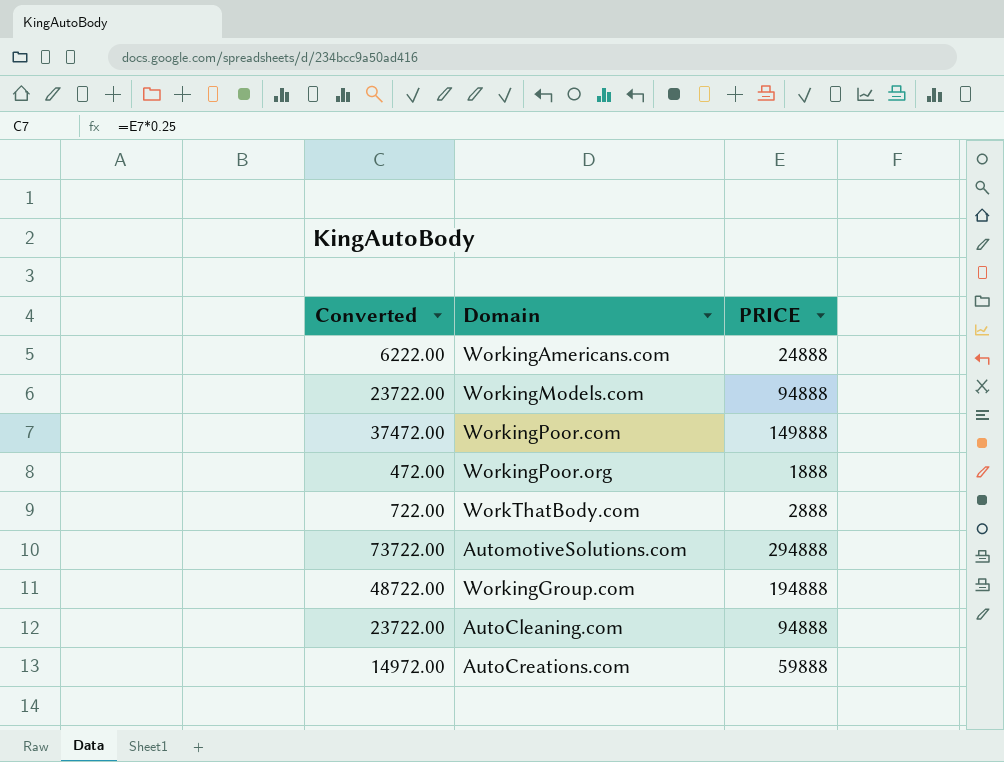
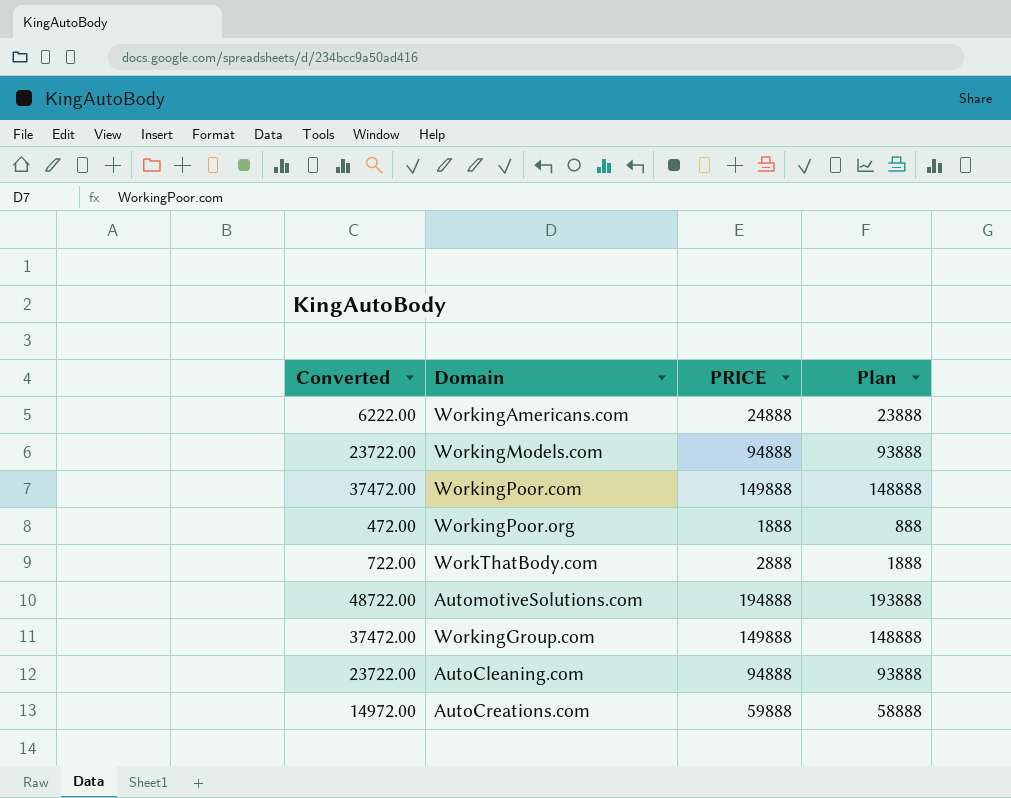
column Plan | formula: none -> [PRICE] - 1000
AutomotiveSolutions.com | Converted: 73722.00 -> 48722.00
AutomotiveSolutions.com | PRICE: 294888 -> 194888
WorkingGroup.com | Converted: 48722.00 -> 37472.00
WorkingGroup.com | PRICE: 194888 -> 149888

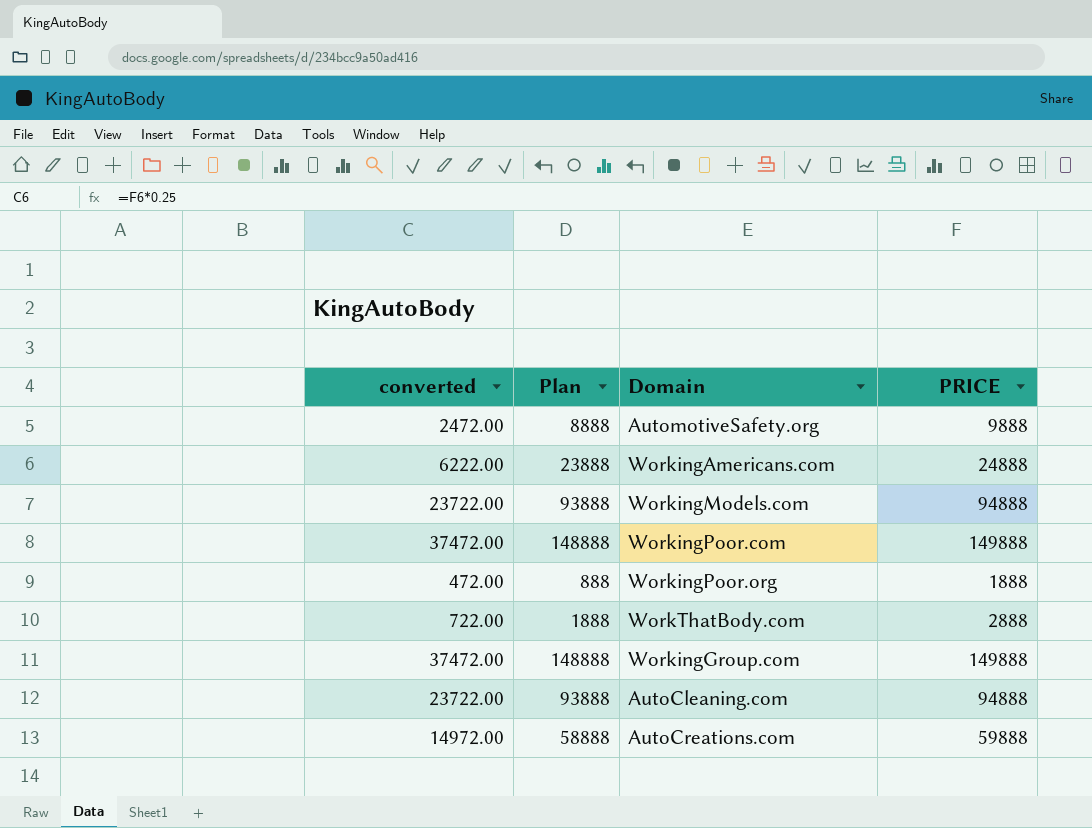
column name: Converted -> converted
column Plan | position: 4 -> 2
row AutomotiveSolutions.com: 48722.00 | 194888 | 193888 -> none
row AutomotiveSafety.org: none -> 2472.00 | 8888 | 9888

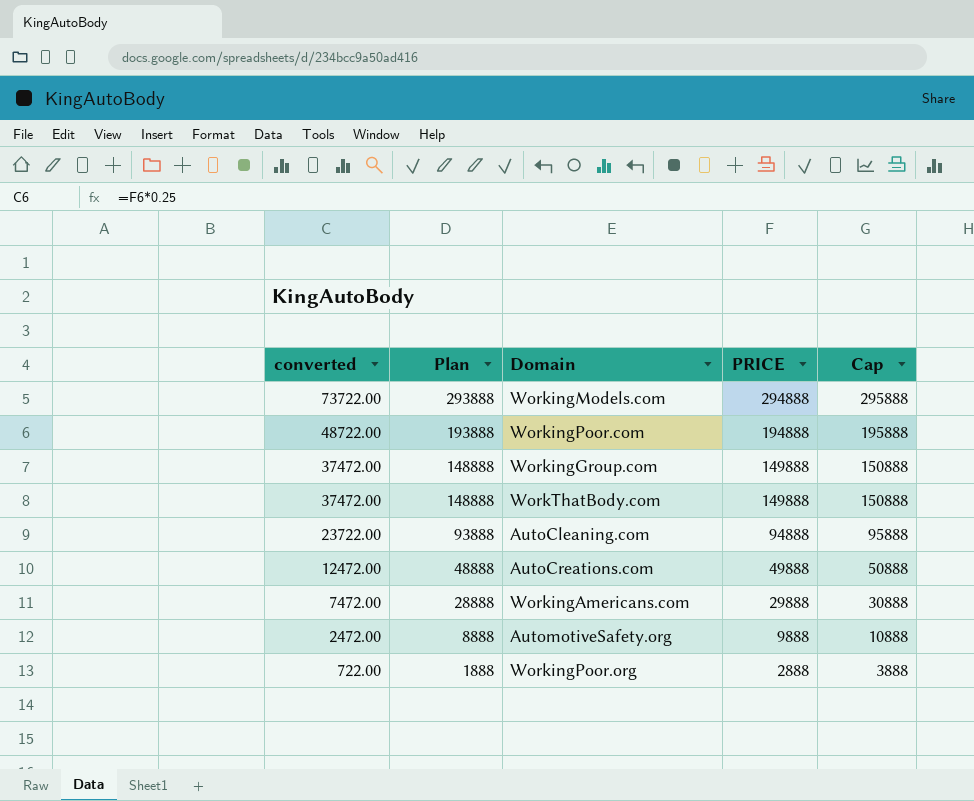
row order: none -> converted descending
column Cap | formula: none -> [PRICE] + 1000
WorkingModels.com | converted: 23722.00 -> 73722.00
WorkingModels.com | Plan: 93888 -> 293888
WorkingModels.com | PRICE: 94888 -> 294888
WorkingPoor.com | converted: 37472.00 -> 48722.00
WorkingPoor.com | Plan: 148888 -> 193888
WorkingPoor.com | PRICE: 149888 -> 194888
WorkThatBody.com | converted: 722.00 -> 37472.00
WorkThatBody.com | Plan: 1888 -> 148888
WorkThatBody.com | PRICE: 2888 -> 149888
AutoCreations.com | converted: 14972.00 -> 12472.00
AutoCreations.com | Plan: 58888 -> 48888
AutoCreations.com | PRICE: 59888 -> 49888
WorkingAmericans.com | converted: 6222.00 -> 7472.00
WorkingAmericans.com | Plan: 23888 -> 28888
WorkingAmericans.com | PRICE: 24888 -> 29888
WorkingPoor.org | converted: 472.00 -> 722.00
WorkingPoor.org | Plan: 888 -> 1888
WorkingPoor.org | PRICE: 1888 -> 2888

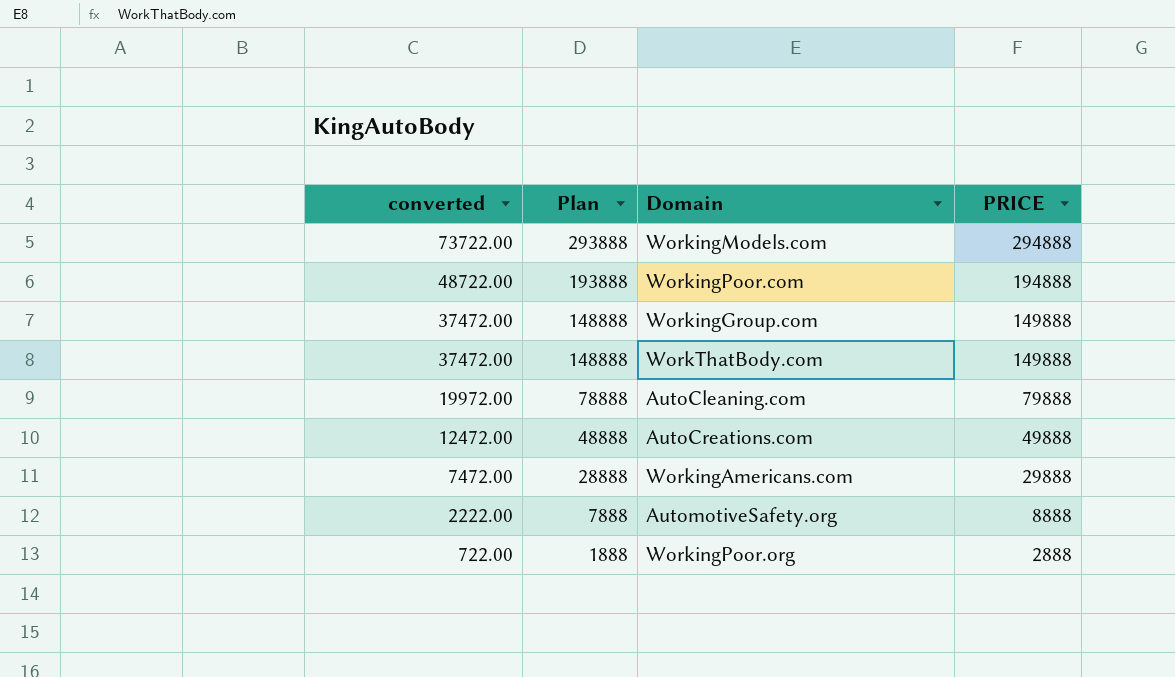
column Cap | formula: [PRICE] + 1000 -> none
AutoCleaning.com | converted: 23722.00 -> 19972.00
AutoCleaning.com | Plan: 93888 -> 78888
AutoCleaning.com | PRICE: 94888 -> 79888
AutomotiveSafety.org | converted: 2472.00 -> 2222.00
AutomotiveSafety.org | Plan: 8888 -> 7888
AutomotiveSafety.org | PRICE: 9888 -> 8888

